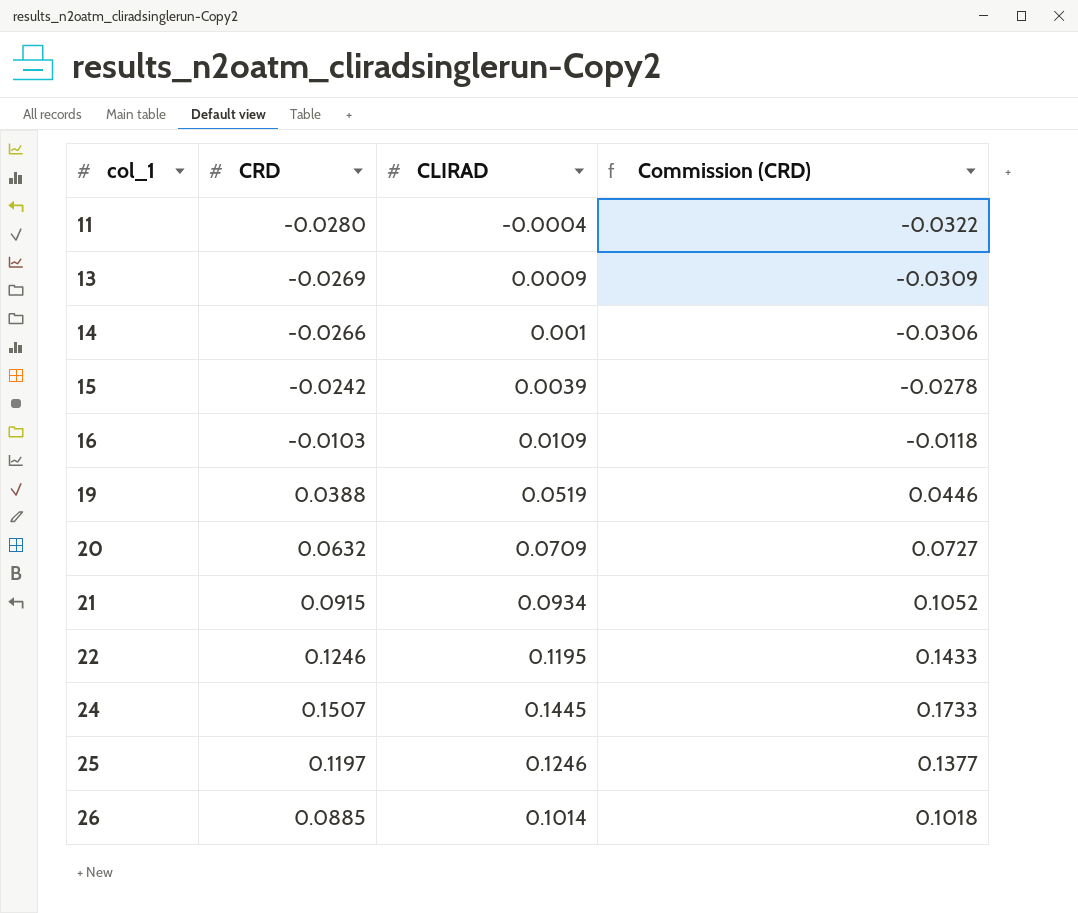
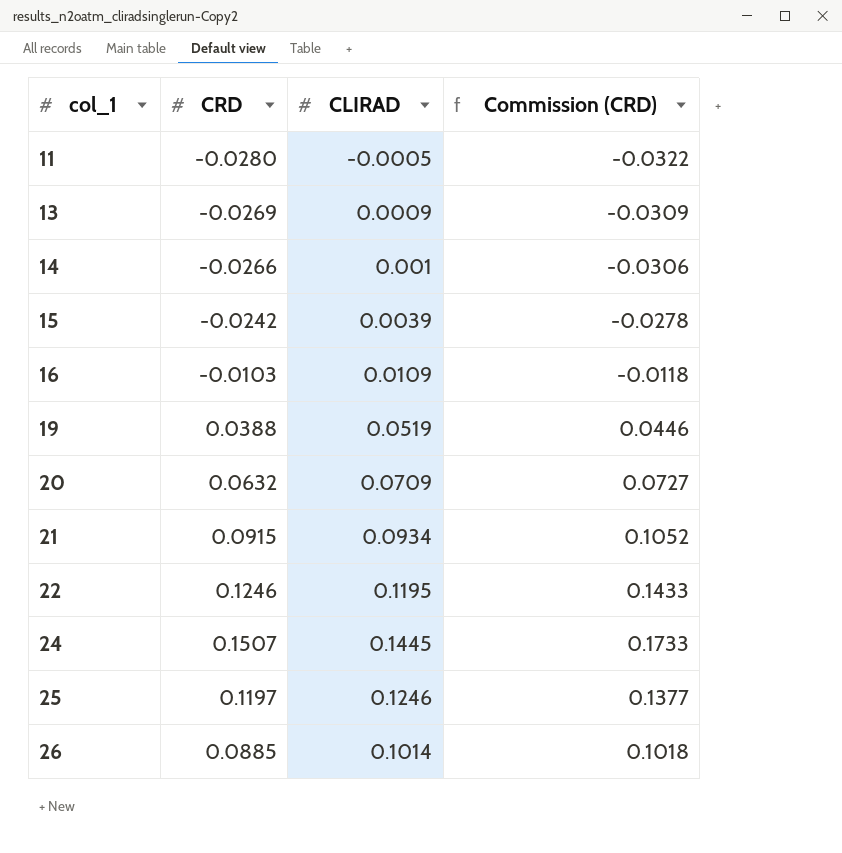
11 | CLIRAD: -0.0004 -> -0.0005

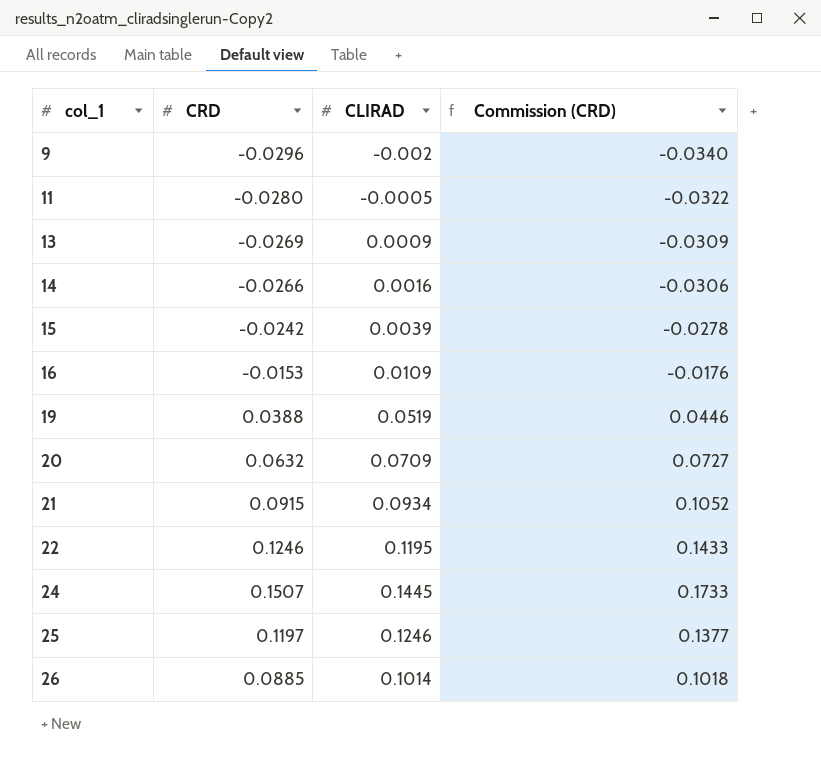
row 9: none -> -0.0296 | -0.002 | -0.0340
14 | CLIRAD: 0.001 -> 0.0016
16 | CRD: -0.0103 -> -0.0153
16 | Commission (CRD): -0.0118 -> -0.0176

